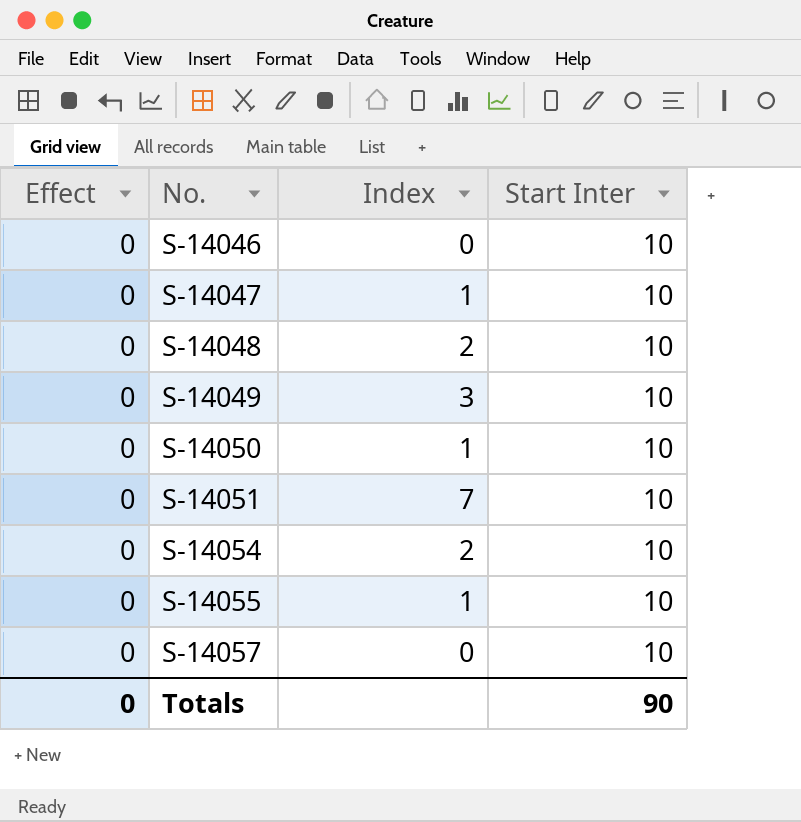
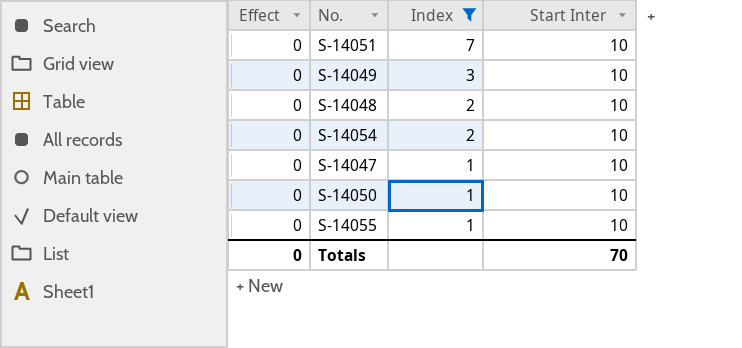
filter: none -> Index != 0
row order: No. ascending -> Index descending
Totals | Start Inter: 90 -> 70

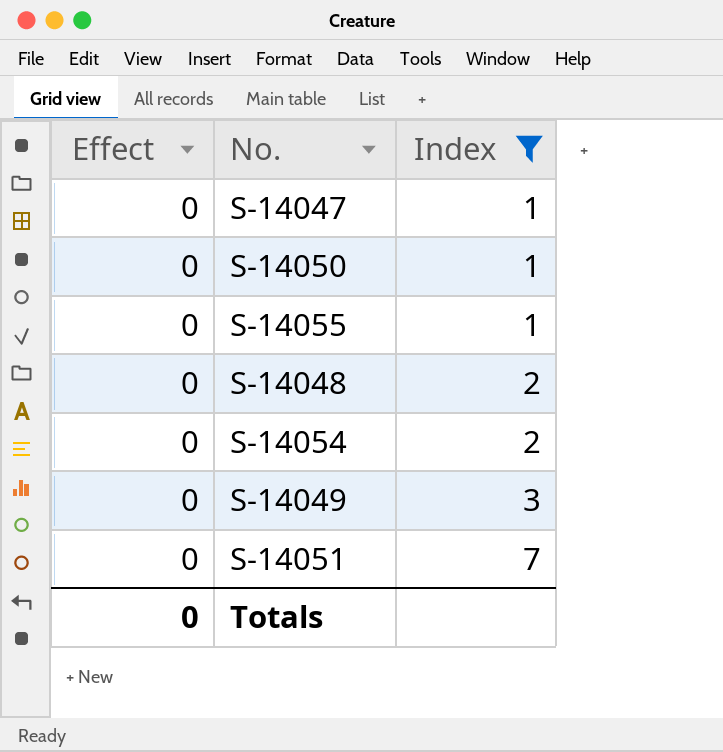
row order: Index descending -> Index ascending
column Start Inter | position: 4 -> none

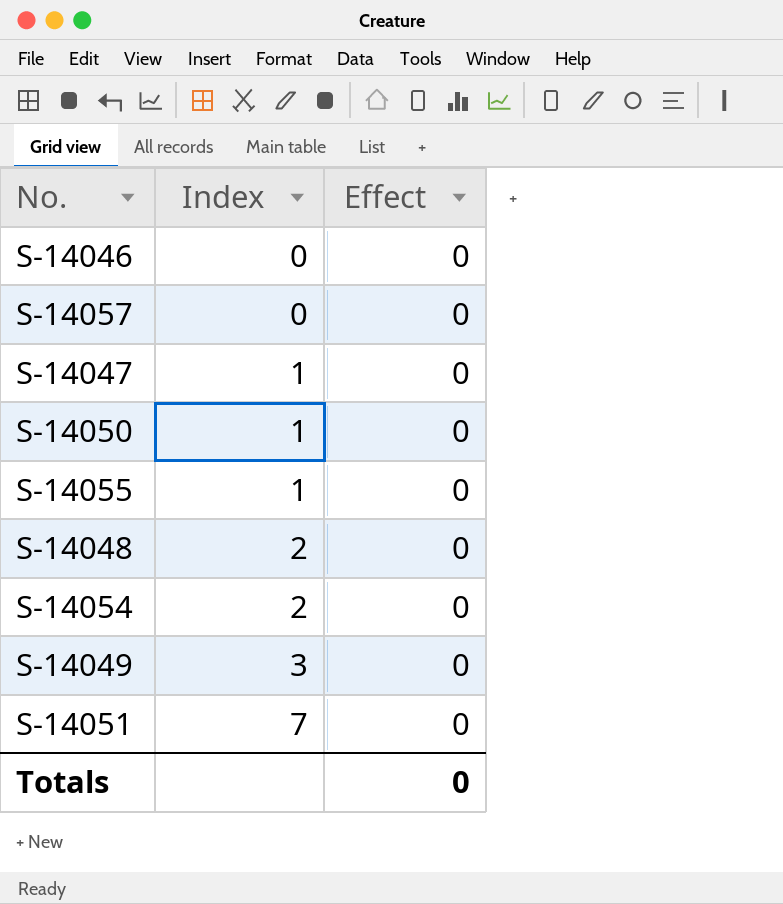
filter: Index != 0 -> none
column Effect | position: 1 -> 3

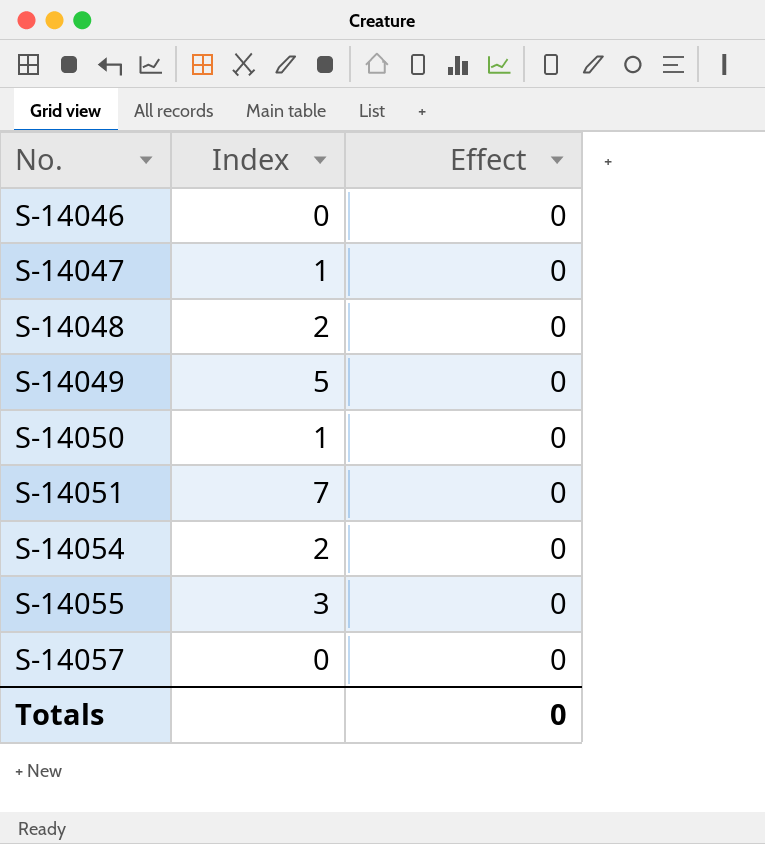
row order: Index ascending -> No. ascending
S-14049 | Index: 3 -> 5
S-14055 | Index: 1 -> 3

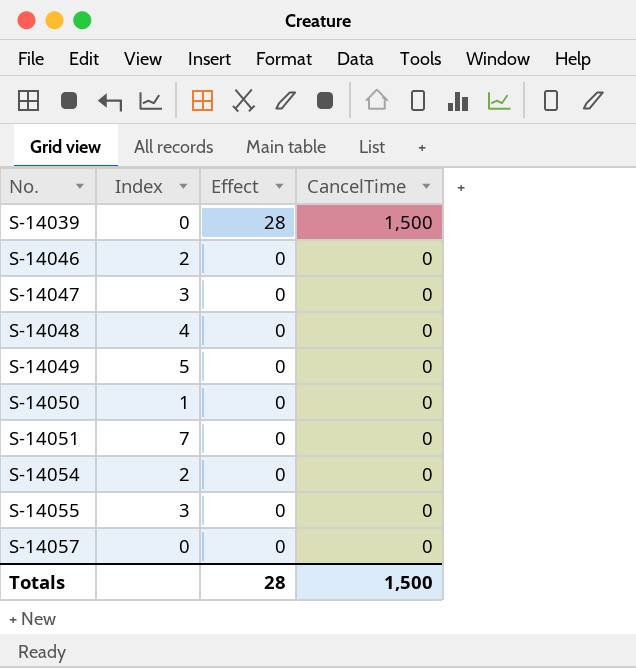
column CancelTime | position: none -> 4
row S-14039: none -> 0 | 28 | 1,500
S-14046 | Index: 0 -> 2
S-14047 | Index: 1 -> 3
S-14048 | Index: 2 -> 4
Totals | Effect: 0 -> 28

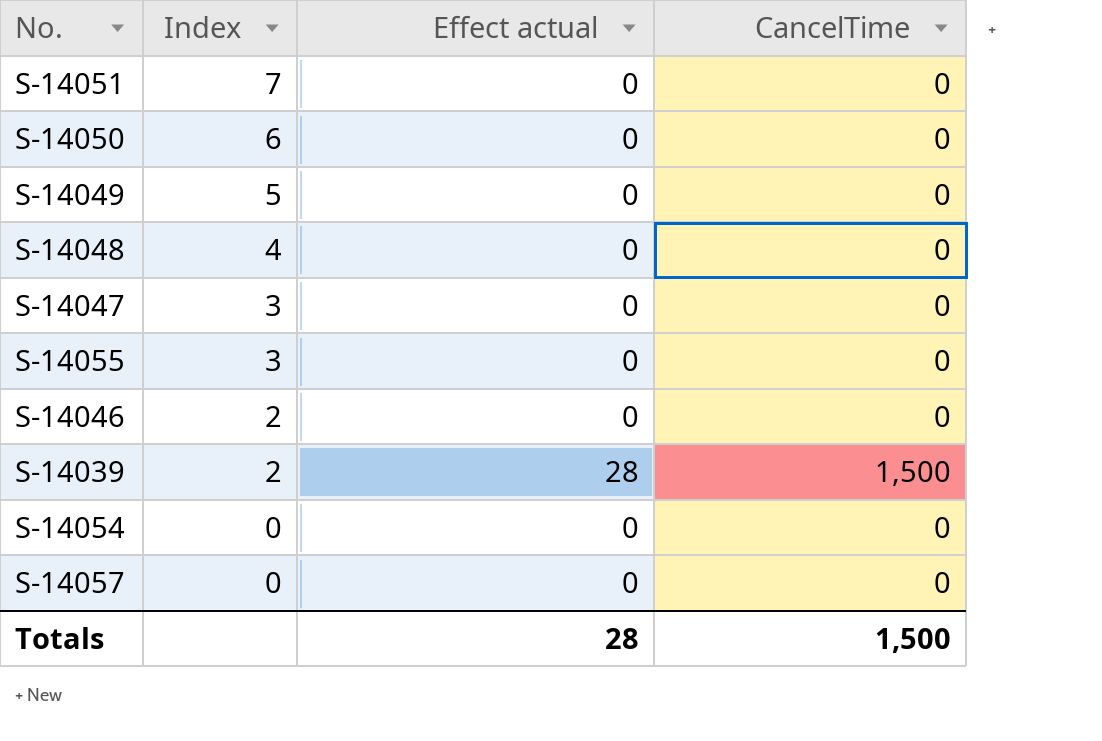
row order: No. ascending -> Index descending
column name: Effect -> Effect actual
S-14050 | Index: 1 -> 6
S-14039 | Index: 0 -> 2
S-14054 | Index: 2 -> 0

